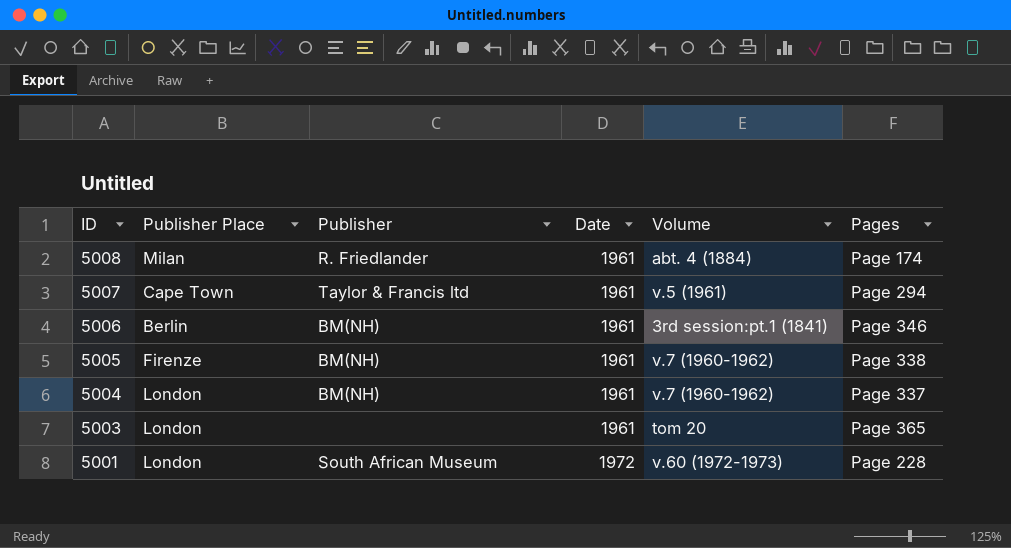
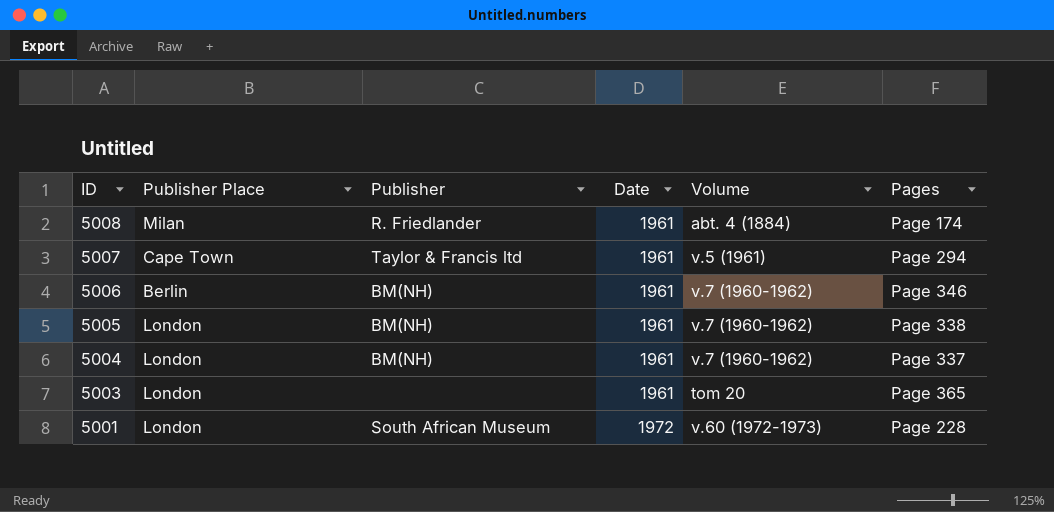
5006 | Volume: 3rd session:pt.1 (1841) -> v.7 (1960-1962)
5005 | Publisher Place: Firenze -> London

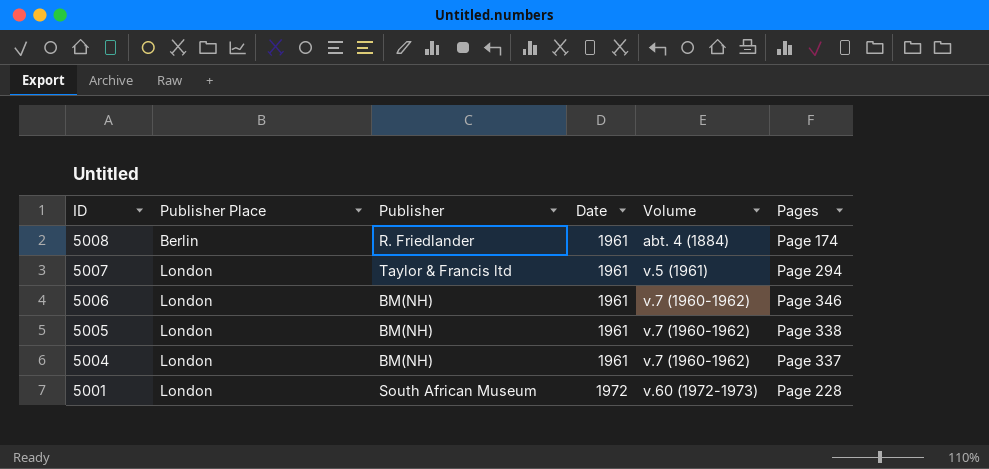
row 5003: London | none | 1961 | tom 20 | Page 365 -> none
5008 | Publisher Place: Milan -> Berlin
5007 | Publisher Place: Cape Town -> London
5006 | Publisher Place: Berlin -> London

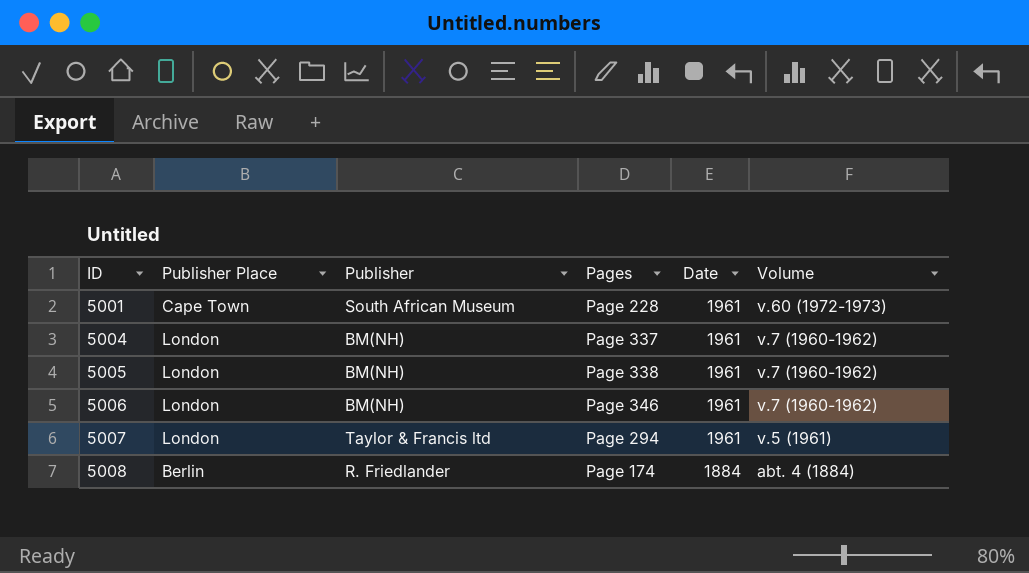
row order: ID descending -> ID ascending
column Pages | position: 6 -> 4
5001 | Publisher Place: London -> Cape Town
5001 | Date: 1972 -> 1961
5008 | Date: 1961 -> 1884

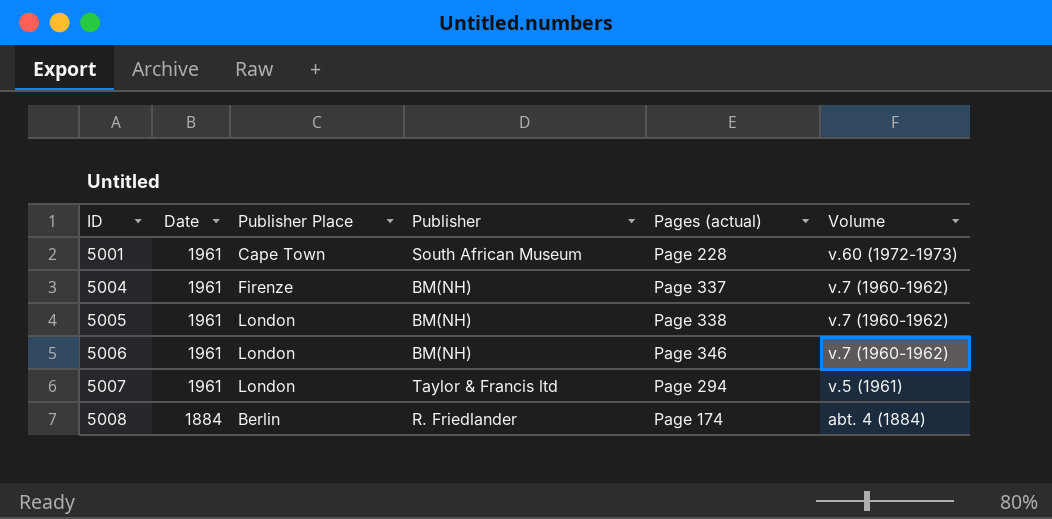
column Date | position: 5 -> 2
column name: Pages -> Pages (actual)
5004 | Publisher Place: London -> Firenze

